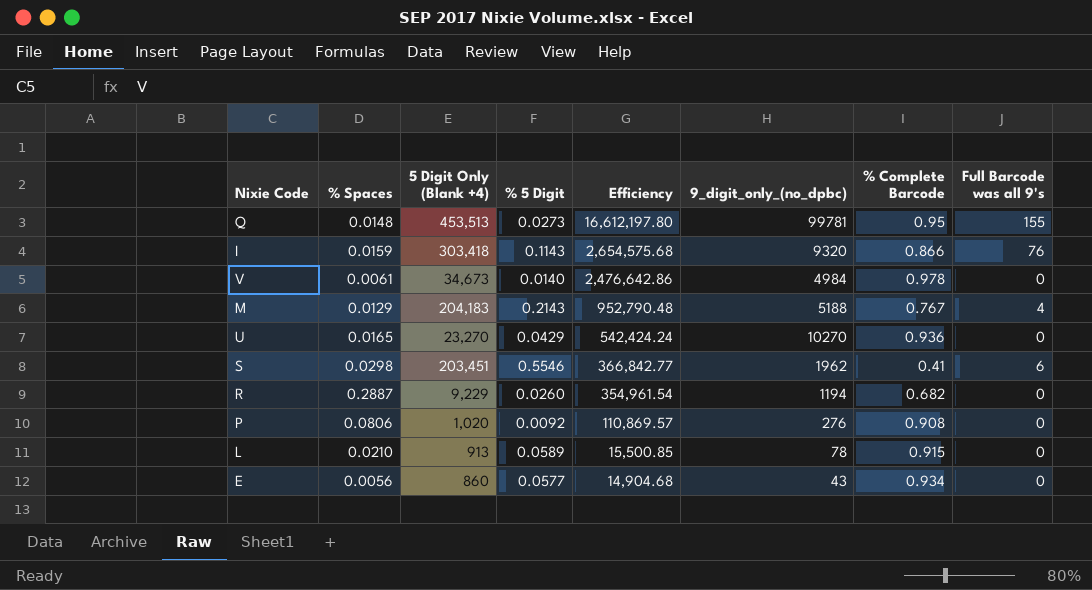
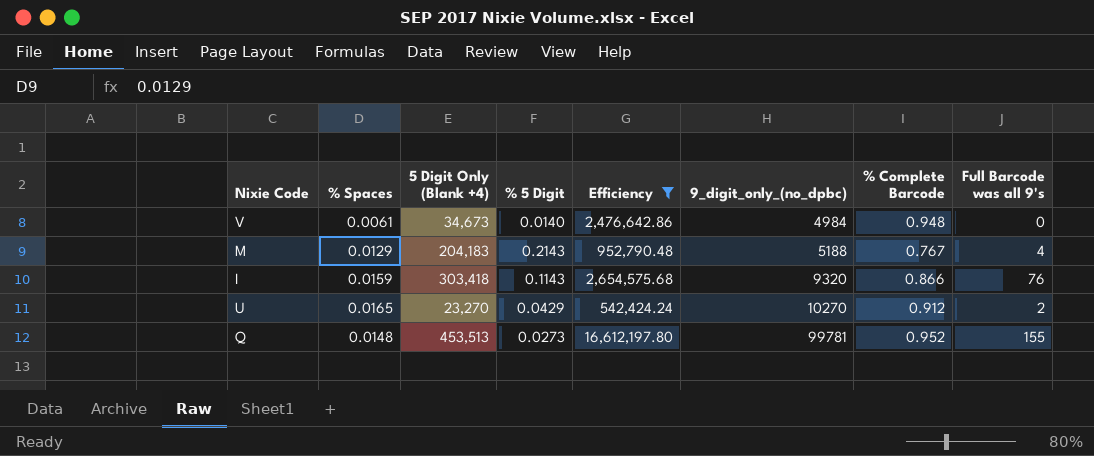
filter: none -> Efficiency >= 542,424.24
row order: Efficiency descending -> 9_digit_only_(no_dpbc) ascending
V | % Complete Barcode: 0.978 -> 0.948
U | % Complete Barcode: 0.936 -> 0.912
U | Full Barcode was all 9's: 0 -> 2
Q | % Complete Barcode: 0.95 -> 0.952

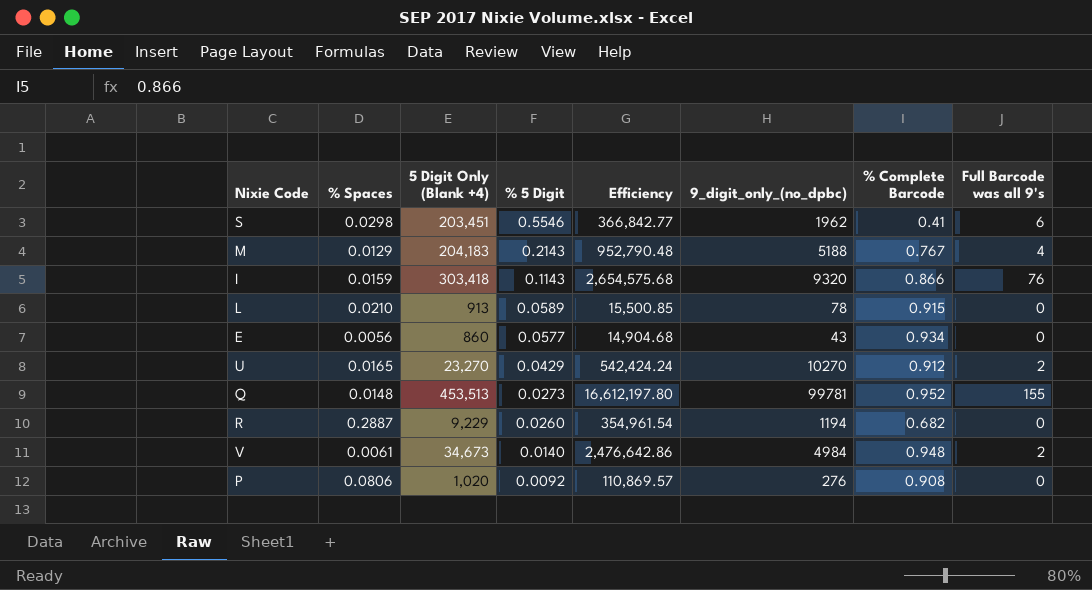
filter: Efficiency >= 542,424.24 -> none
row order: 9_digit_only_(no_dpbc) ascending -> % 5 Digit descending
V | Full Barcode was all 9's: 0 -> 2

